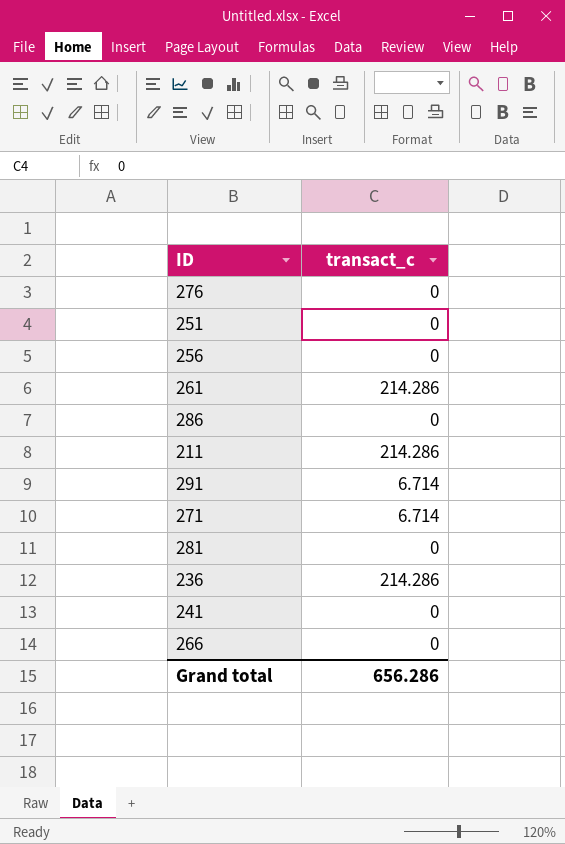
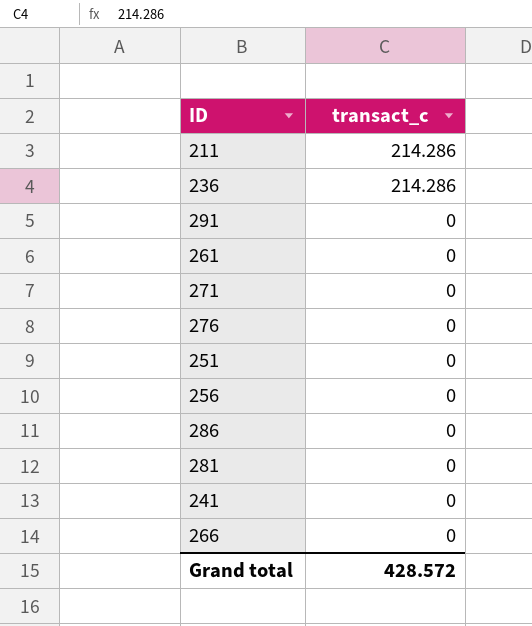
row order: none -> transact_c descending
291 | transact_c: 6.714 -> 0
261 | transact_c: 214.286 -> 0
271 | transact_c: 6.714 -> 0
Grand total | transact_c: 656.286 -> 428.572

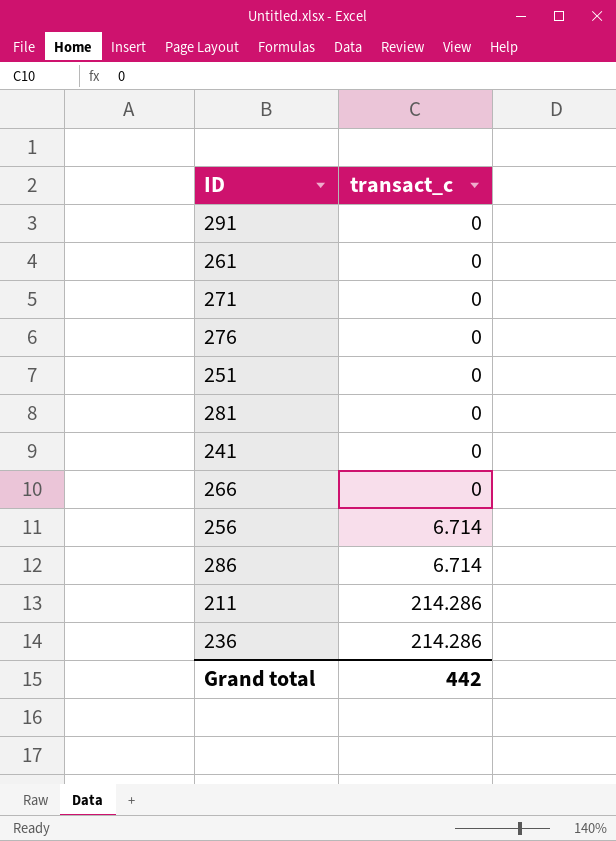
row order: transact_c descending -> transact_c ascending
256 | transact_c: 0 -> 6.714
286 | transact_c: 0 -> 6.714
Grand total | transact_c: 428.572 -> 442

